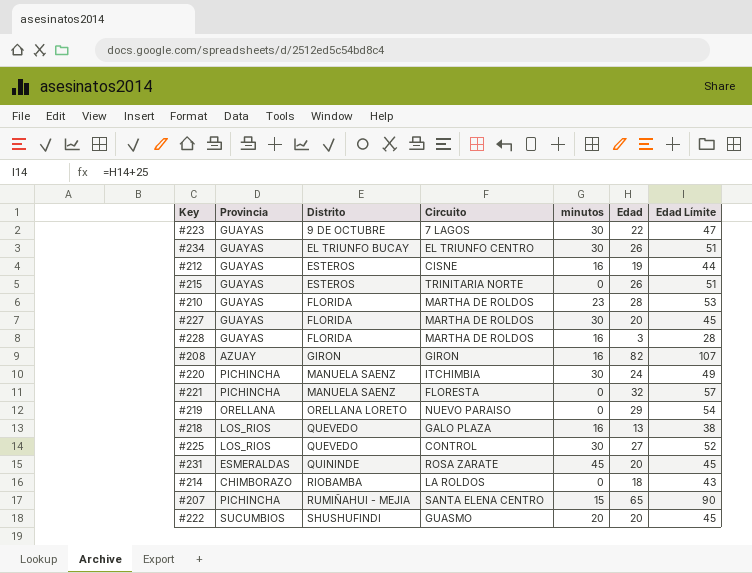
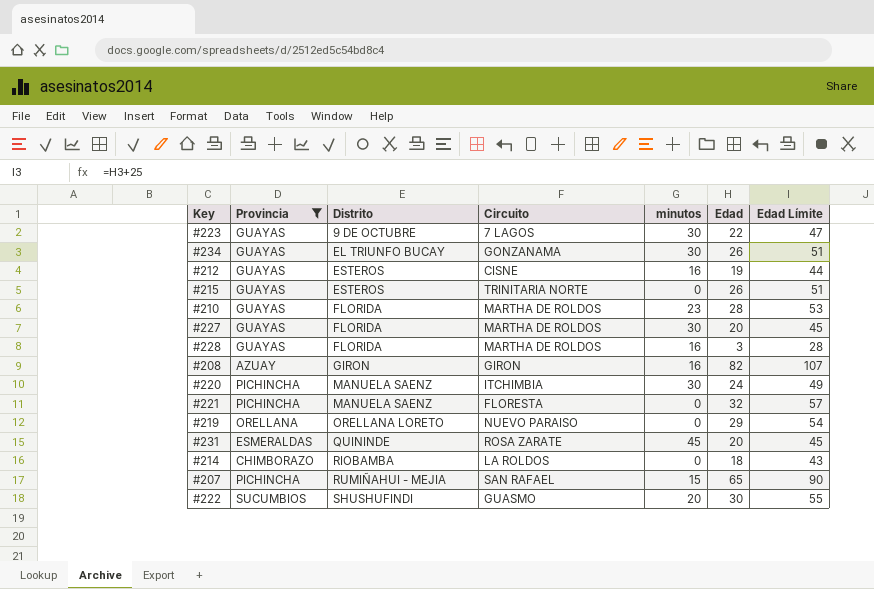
filter: none -> Provincia != LOS_RIOS
#234 | Circuito: EL TRIUNFO CENTRO -> GONZANAMA
#207 | Circuito: SANTA ELENA CENTRO -> SAN RAFAEL
#222 | Edad: 20 -> 30
#222 | Edad Límite: 45 -> 55

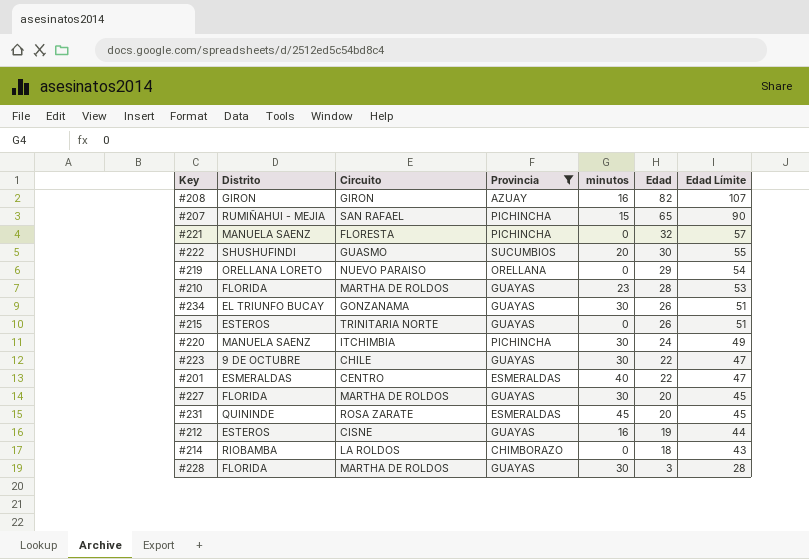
row order: Distrito ascending -> Edad descending
column Provincia | position: 2 -> 4
#223 | Circuito: 7 LAGOS -> CHILE
row #201: none -> ESMERALDAS | CENTRO | ESMERALDAS | 40 | 22 | 47
#228 | minutos: 16 -> 30

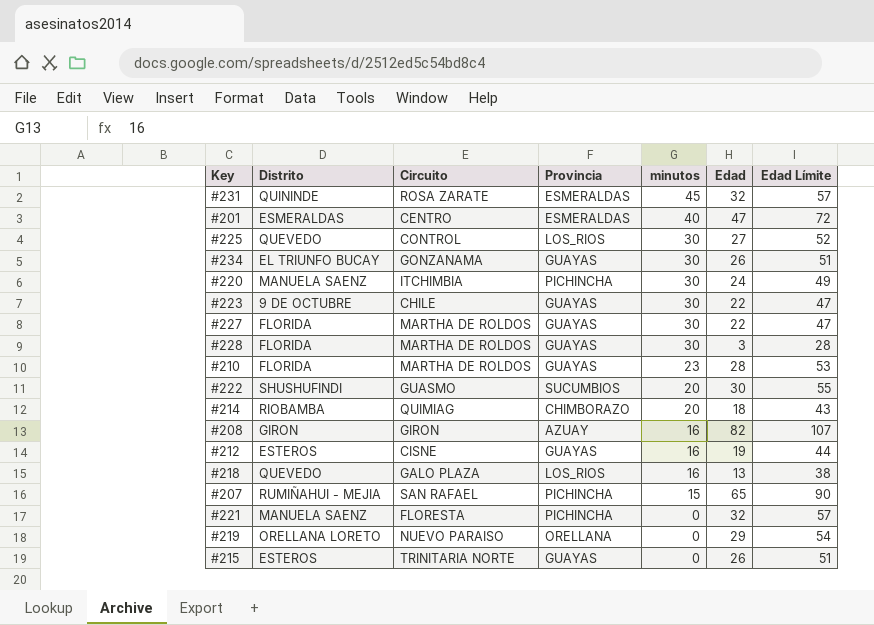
filter: Provincia != LOS_RIOS -> none
row order: Edad descending -> minutos descending
#231 | Edad: 20 -> 32
#231 | Edad Límite: 45 -> 57
#201 | Edad: 22 -> 47
#201 | Edad Límite: 47 -> 72
#227 | Edad: 20 -> 22
#227 | Edad Límite: 45 -> 47
#214 | Circuito: LA ROLDOS -> QUIMIAG
#214 | minutos: 0 -> 20

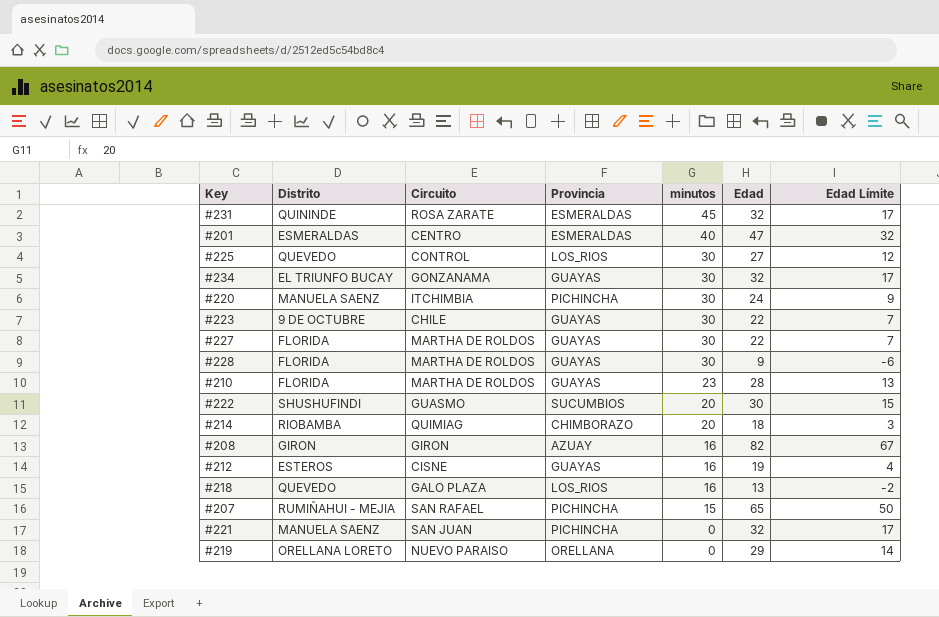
column Edad Límite | formula: [Edad] + 25 -> [Edad] - 15
row #215: ESTEROS | TRINITARIA NORTE | GUAYAS | 0 | 26 | 51 -> none
#234 | Edad: 26 -> 32
#228 | Edad: 3 -> 9
#221 | Circuito: FLORESTA -> SAN JUAN

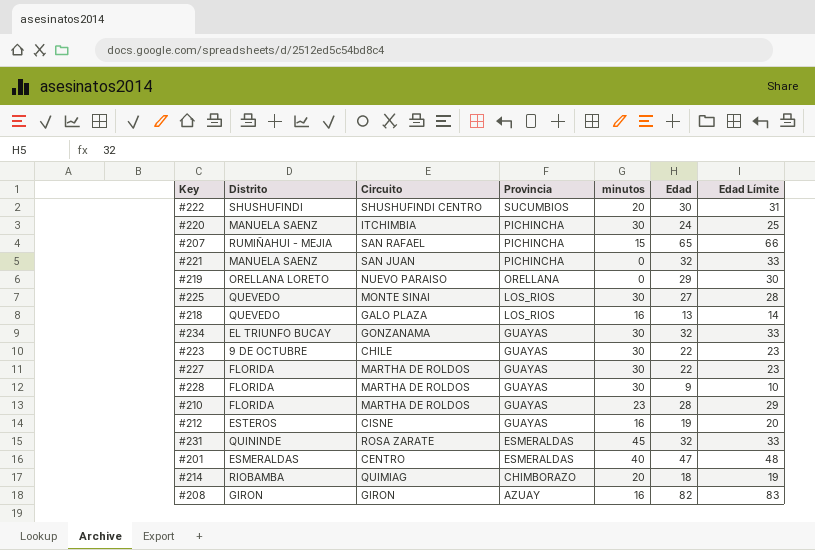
row order: minutos descending -> Provincia descending
column Edad Límite | formula: [Edad] - 15 -> [Edad] + 1
#222 | Circuito: GUASMO -> SHUSHUFINDI CENTRO
#225 | Circuito: CONTROL -> MONTE SINAI

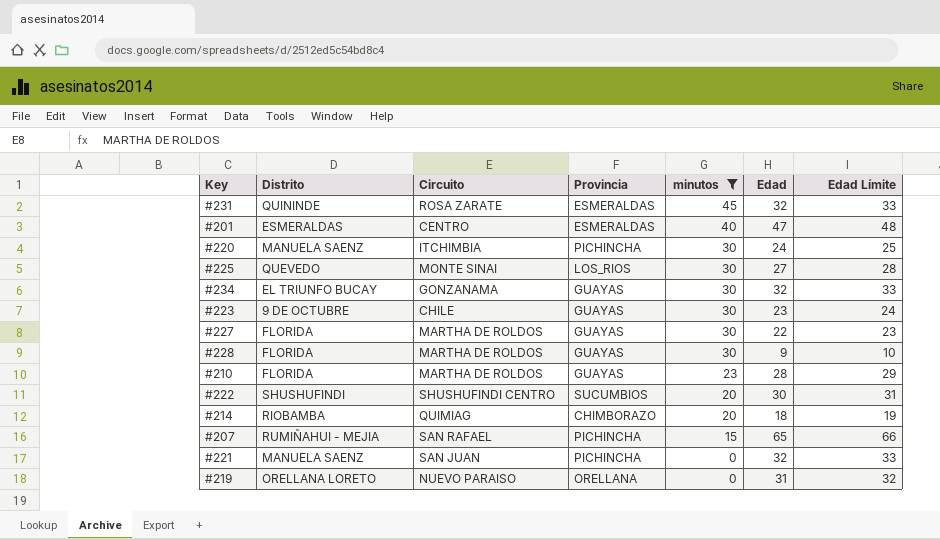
filter: none -> minutos != 16
row order: Provincia descending -> minutos descending
#223 | Edad: 22 -> 23
#223 | Edad Límite: 23 -> 24
#219 | Edad: 29 -> 31
#219 | Edad Límite: 30 -> 32

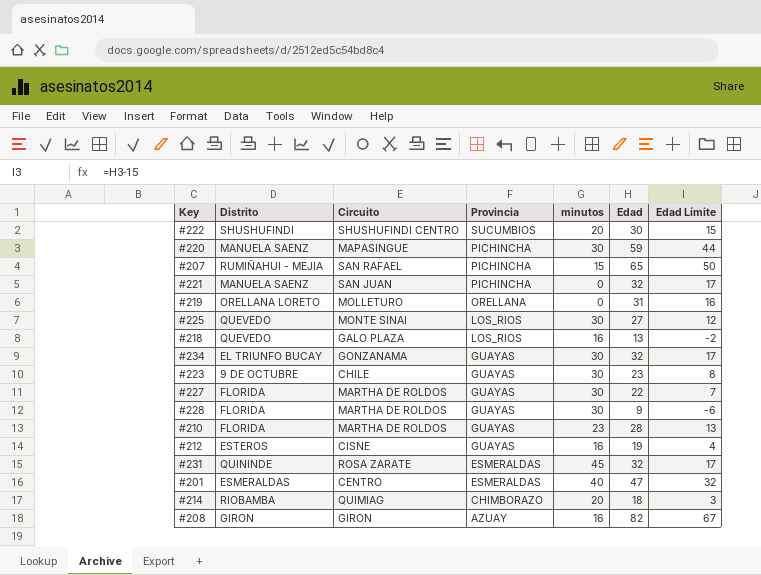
filter: minutos != 16 -> none
row order: minutos descending -> Provincia descending
column Edad Límite | formula: [Edad] + 1 -> [Edad] - 15
#220 | Circuito: ITCHIMBIA -> MAPASINGUE
#220 | Edad: 24 -> 59
#219 | Circuito: NUEVO PARAISO -> MOLLETURO

